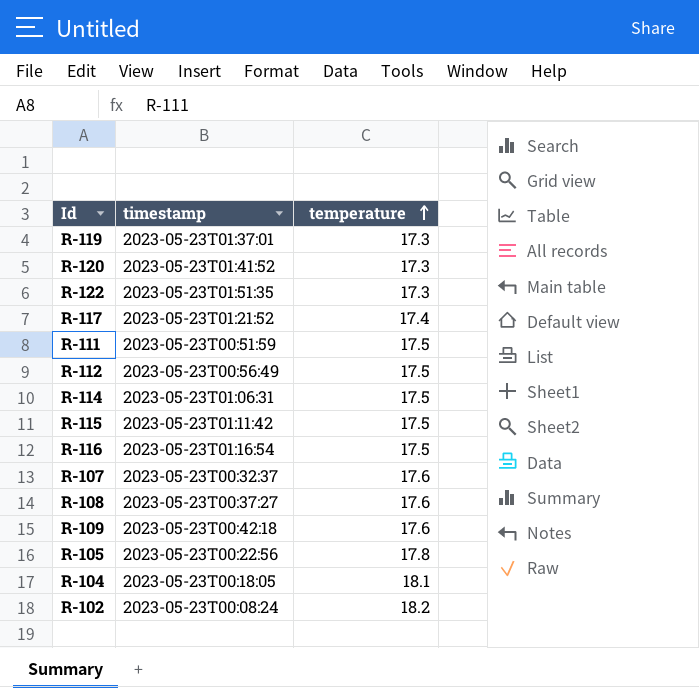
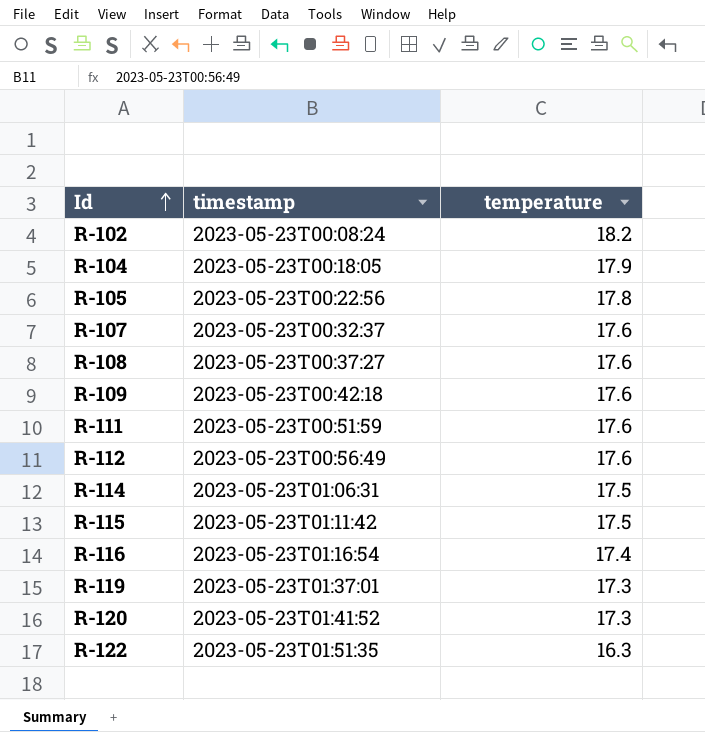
row order: temperature ascending -> Id ascending
row R-117: 2023-05-23T01:21:52 | 17.4 -> none
R-104 | temperature: 18.1 -> 17.9
R-111 | temperature: 17.5 -> 17.6
R-112 | temperature: 17.5 -> 17.6
R-116 | temperature: 17.5 -> 17.4
R-122 | temperature: 17.3 -> 16.3

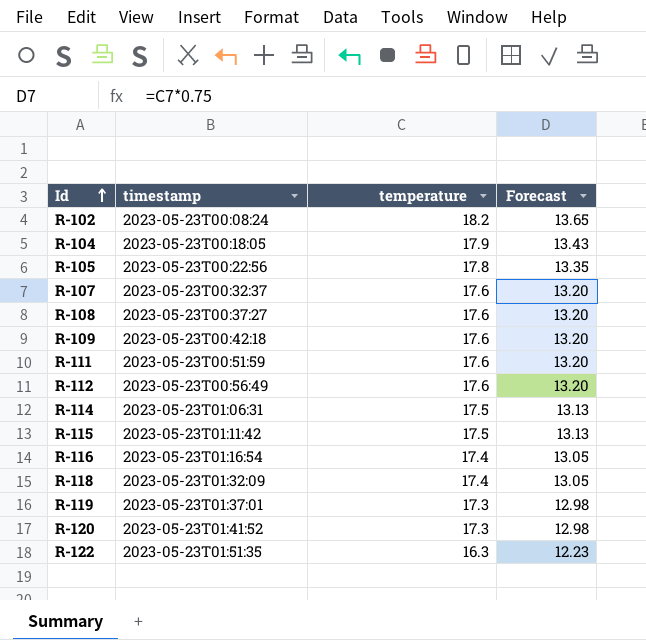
column Forecast | formula: none -> [temperature] * 0.75
row R-118: none -> 2023-05-23T01:32:09 | 17.4 | 13.05

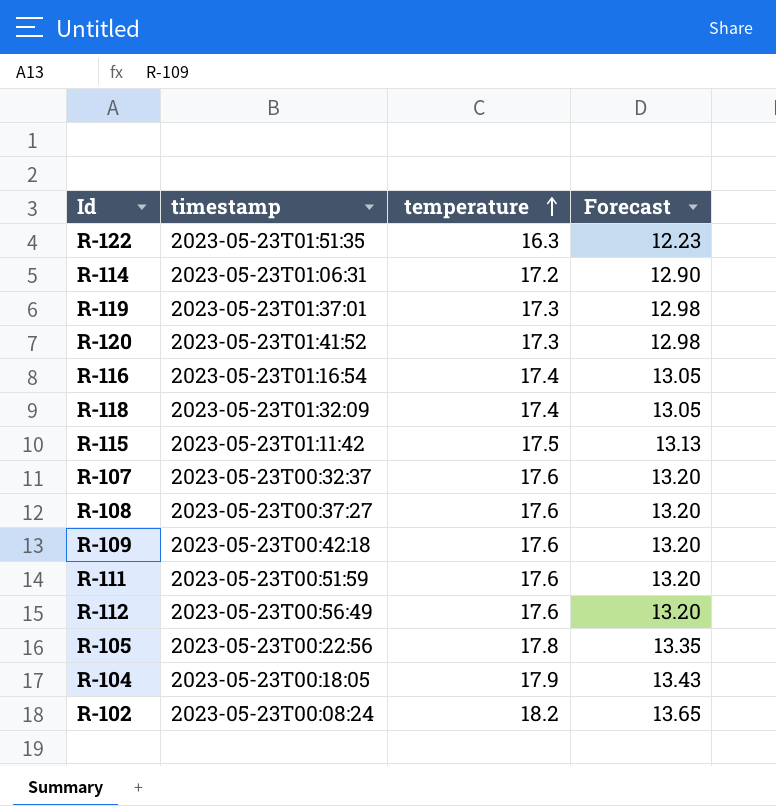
row order: Id ascending -> temperature ascending
R-114 | temperature: 17.5 -> 17.2
R-114 | Forecast: 13.13 -> 12.90

